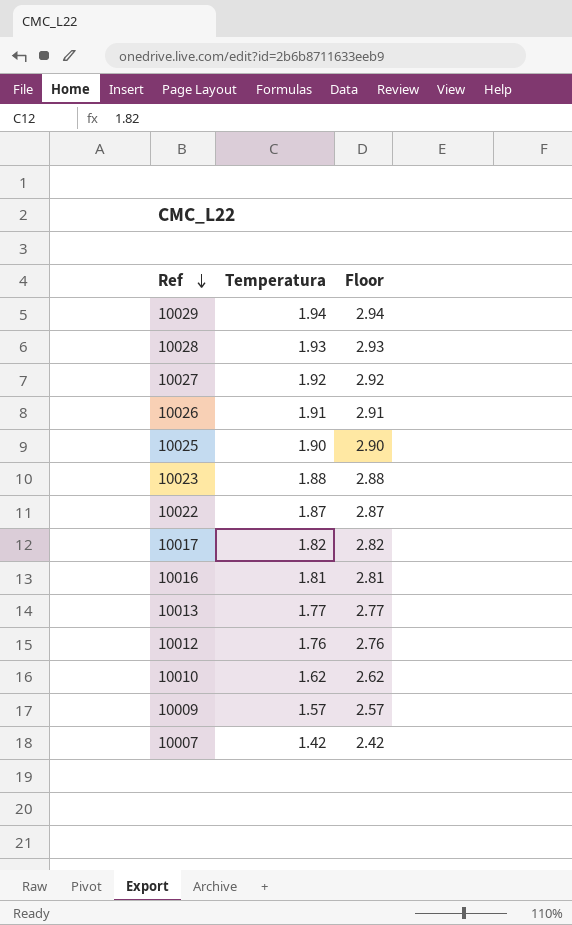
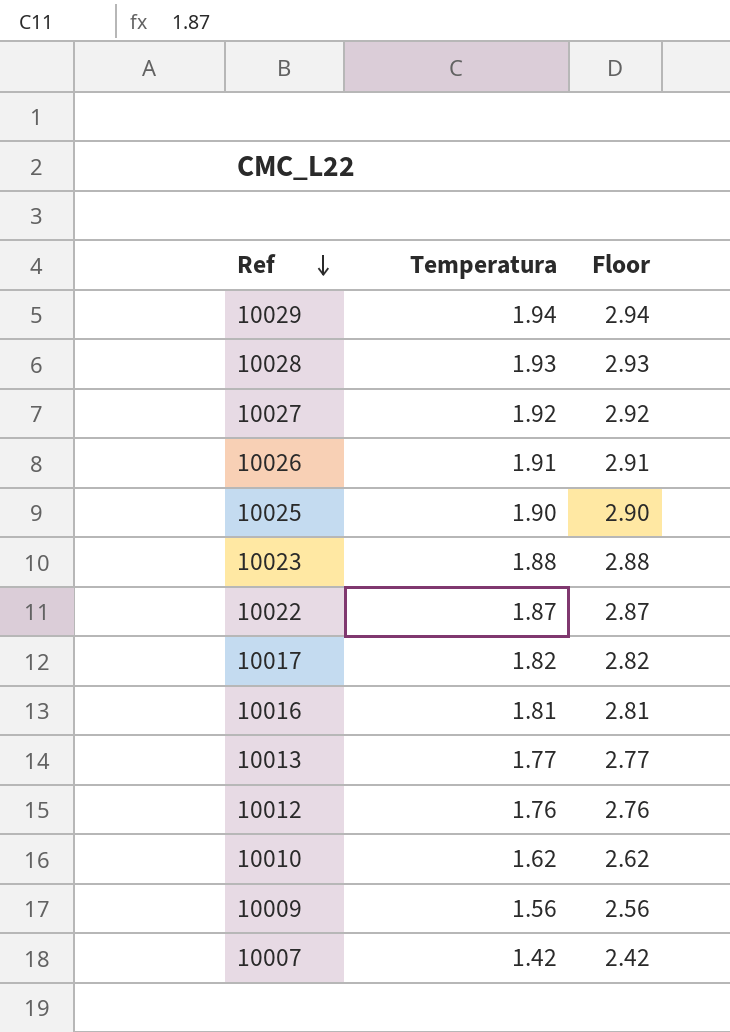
10009 | Temperatura: 1.57 -> 1.56
10009 | Floor: 2.57 -> 2.56

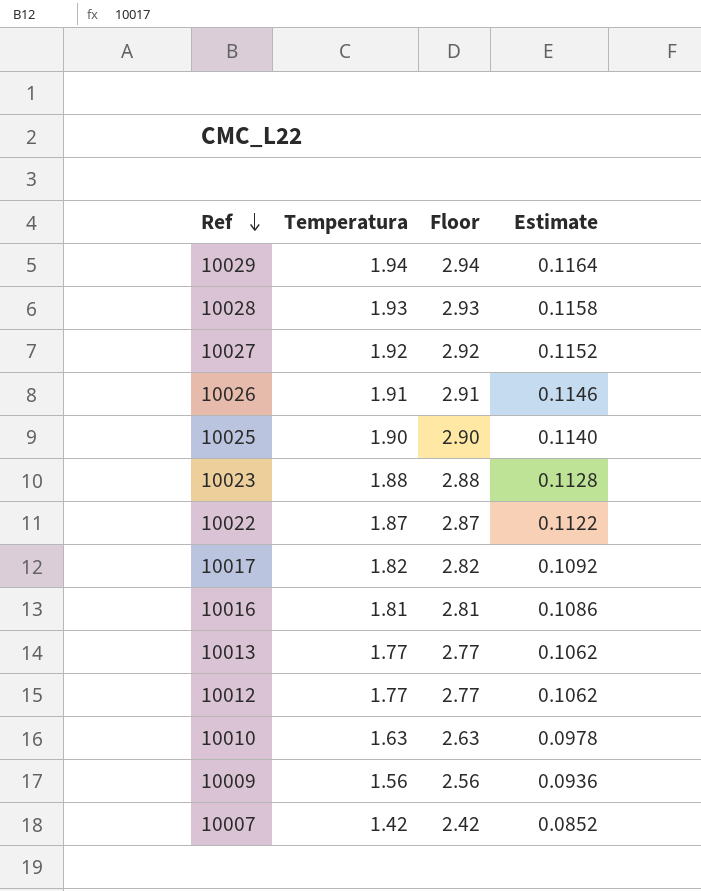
column Estimate | formula: none -> [Temperatura] * 0.06
10012 | Temperatura: 1.76 -> 1.77
10012 | Floor: 2.76 -> 2.77
10010 | Temperatura: 1.62 -> 1.63
10010 | Floor: 2.62 -> 2.63

